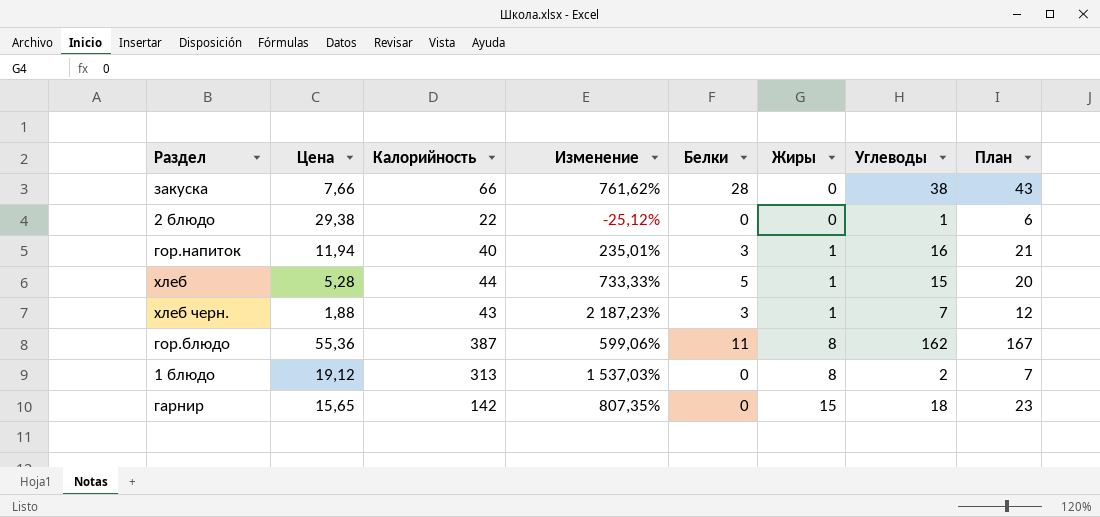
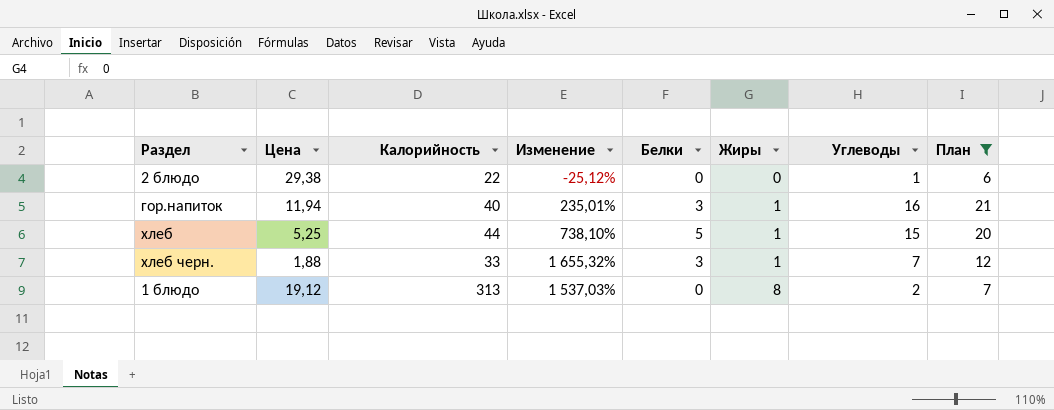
filter: none -> План <= 21
хлеб | Цена: 5,28 -> 5,25
хлеб | Изменение: 733,33% -> 738,10%
хлеб черн. | Калорийность: 43 -> 33
хлеб черн. | Изменение: 2 187,23% -> 1 655,32%

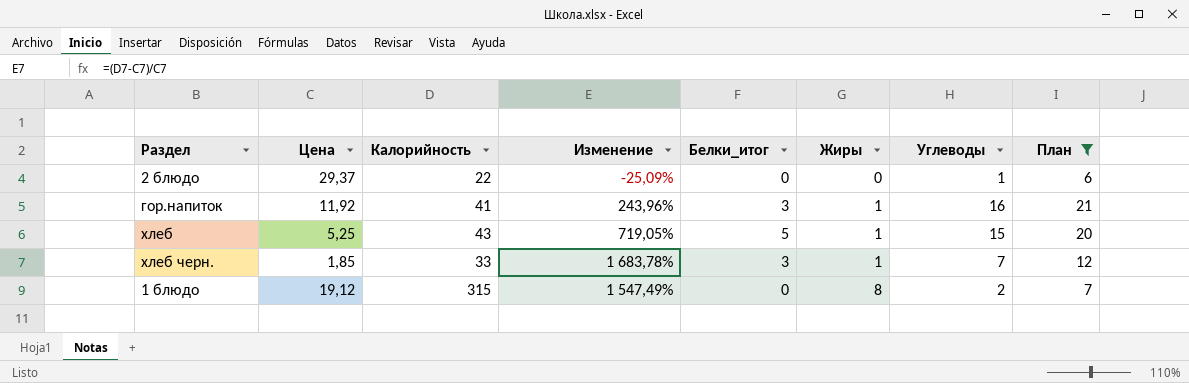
column name: Белки -> Белки_итог
2 блюдо | Цена: 29,38 -> 29,37
2 блюдо | Изменение: -25,12% -> -25,09%
гор.напиток | Цена: 11,94 -> 11,92
гор.напиток | Калорийность: 40 -> 41
гор.напиток | Изменение: 235,01% -> 243,96%
хлеб | Калорийность: 44 -> 43
хлеб | Изменение: 738,10% -> 719,05%
хлеб черн. | Цена: 1,88 -> 1,85
хлеб черн. | Изменение: 1 655,32% -> 1 683,78%
1 блюдо | Калорийность: 313 -> 315
1 блюдо | Изменение: 1 537,03% -> 1 547,49%

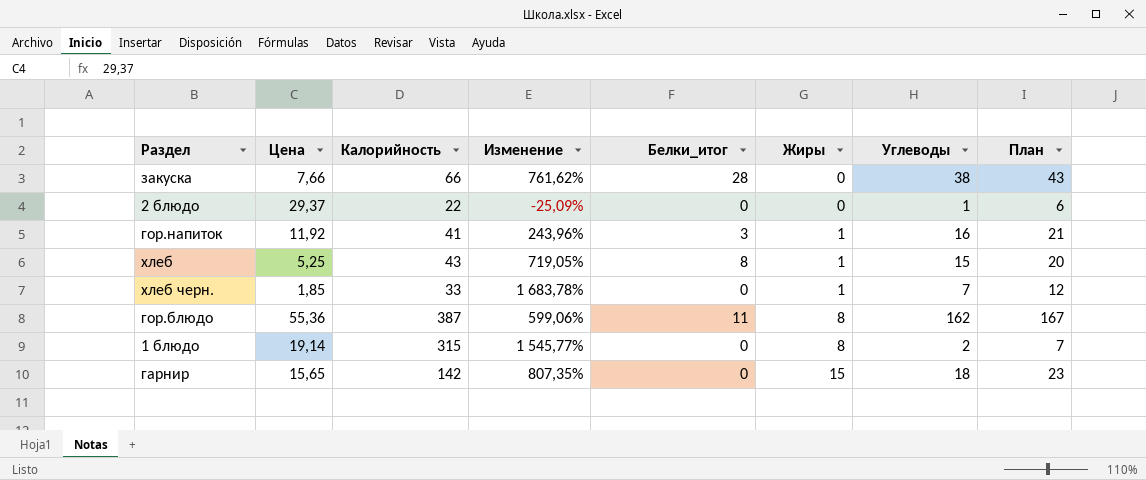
filter: План <= 21 -> none
хлеб | Белки_итог: 5 -> 8
хлеб черн. | Белки_итог: 3 -> 0
1 блюдо | Цена: 19,12 -> 19,14
1 блюдо | Изменение: 1 547,49% -> 1 545,77%

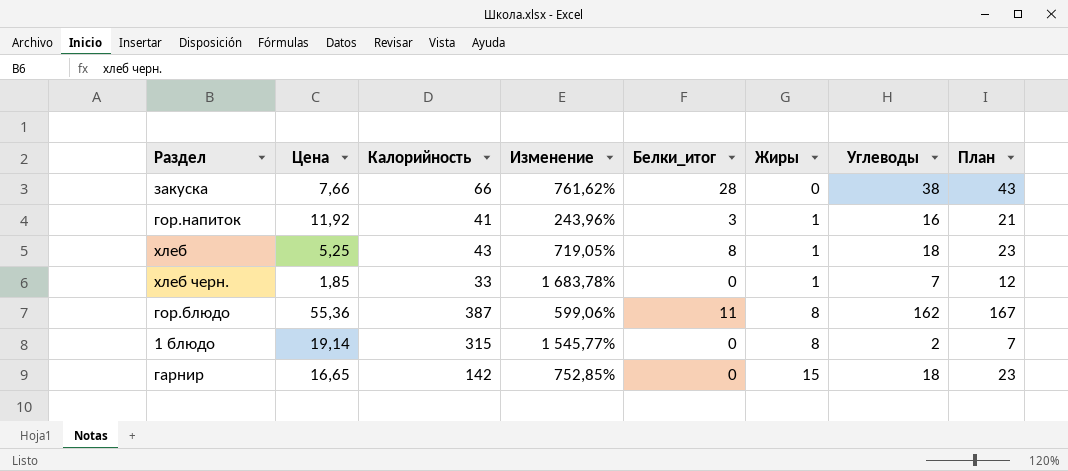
row 2 блюдо: 29,37 | 22 | -25,09% | 0 | 0 | 1 | 6 -> none
хлеб | Углеводы: 15 -> 18
хлеб | План: 20 -> 23
гарнир | Цена: 15,65 -> 16,65
гарнир | Изменение: 807,35% -> 752,85%

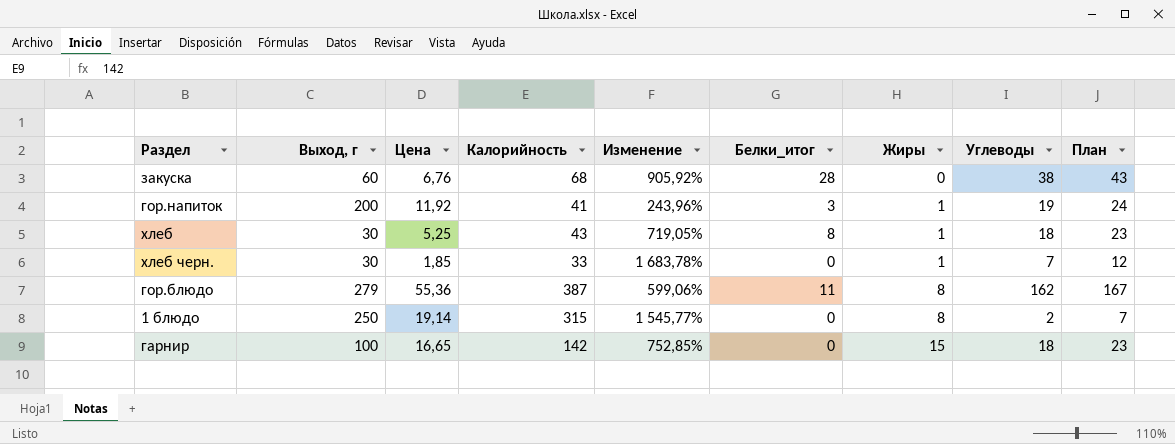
column Выход, г | position: none -> 2
закуска | Цена: 7,66 -> 6,76
закуска | Калорийность: 66 -> 68
закуска | Изменение: 761,62% -> 905,92%
гор.напиток | Углеводы: 16 -> 19
гор.напиток | План: 21 -> 24

